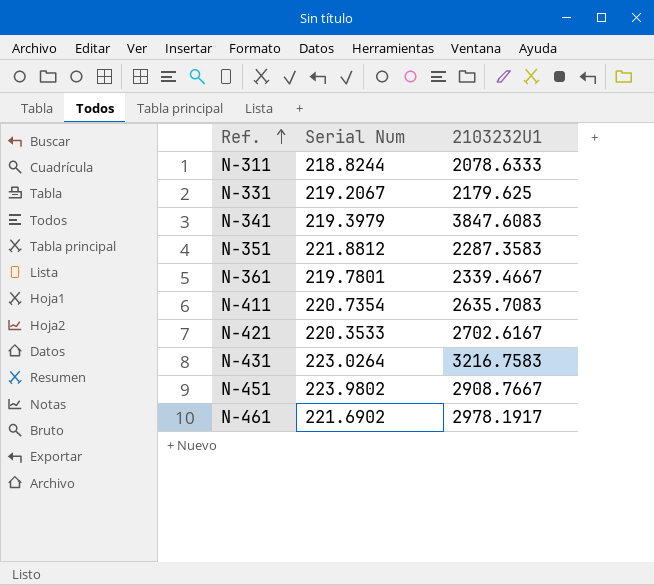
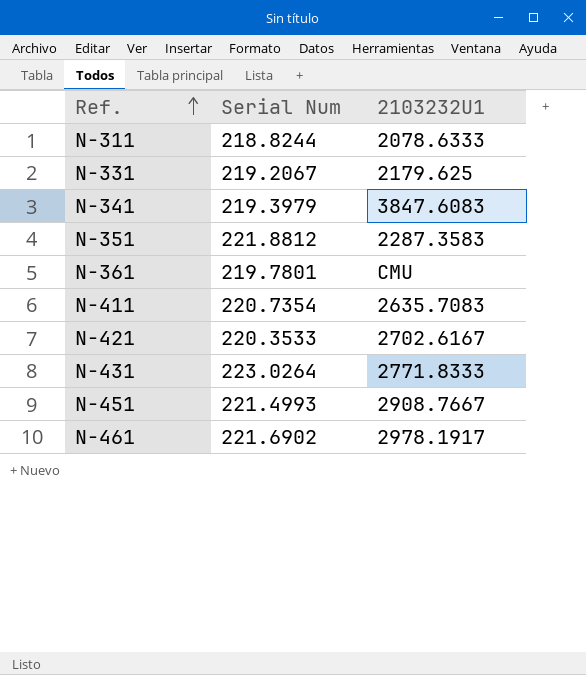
N-361 | 2103232U1: 2339.4667 -> CMU
N-431 | 2103232U1: 3216.7583 -> 2771.8333
N-451 | Serial Num: 223.9802 -> 221.4993

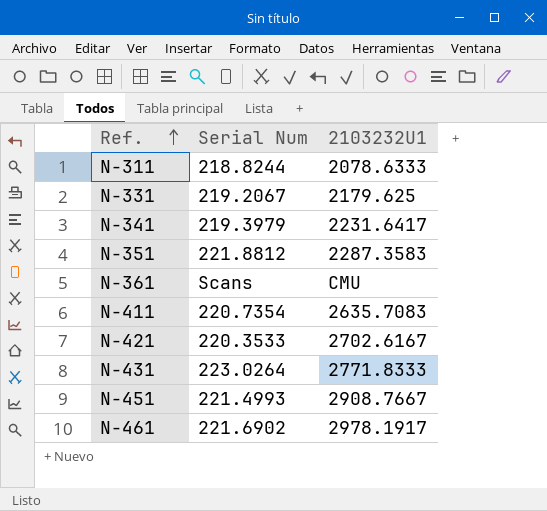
N-341 | 2103232U1: 3847.6083 -> 2231.6417
N-361 | Serial Num: 219.7801 -> Scans

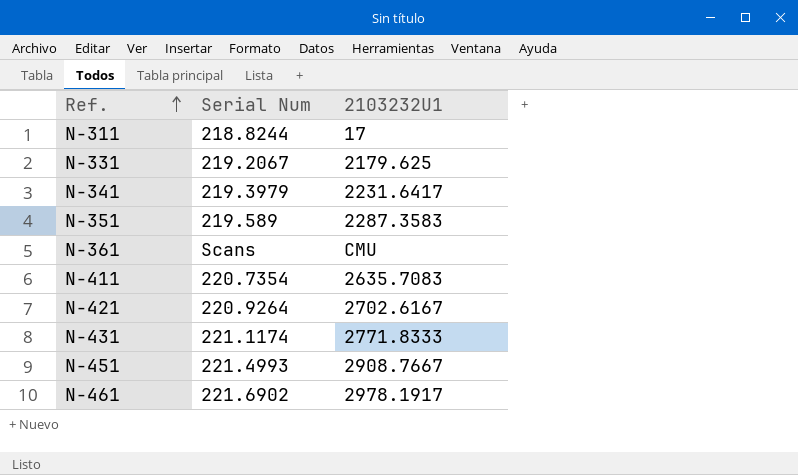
N-311 | 2103232U1: 2078.6333 -> 17
N-351 | Serial Num: 221.8812 -> 219.589
N-421 | Serial Num: 220.3533 -> 220.9264
N-431 | Serial Num: 223.0264 -> 221.1174

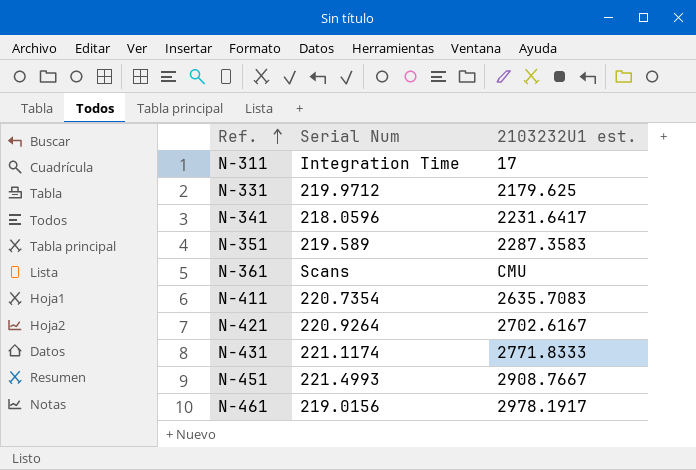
column name: 2103232U1 -> 2103232U1 est.
N-311 | Serial Num: 218.8244 -> Integration Time
N-331 | Serial Num: 219.2067 -> 219.9712
N-341 | Serial Num: 219.3979 -> 218.0596
N-461 | Serial Num: 221.6902 -> 219.0156

